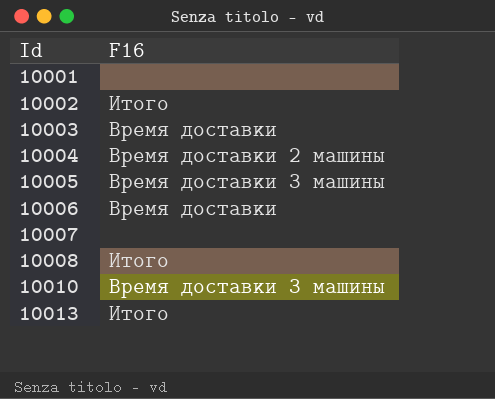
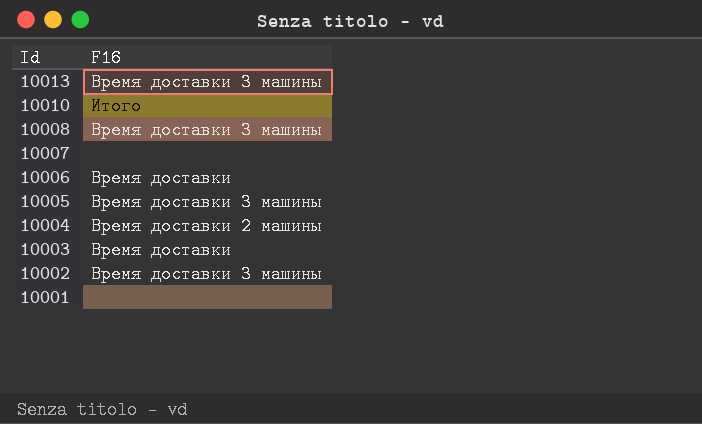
row order: Id ascending -> Id descending
10013 | F16: Итого -> Время доставки 3 машины
10010 | F16: Время доставки 3 машины -> Итого
10008 | F16: Итого -> Время доставки 3 машины
10002 | F16: Итого -> Время доставки 3 машины

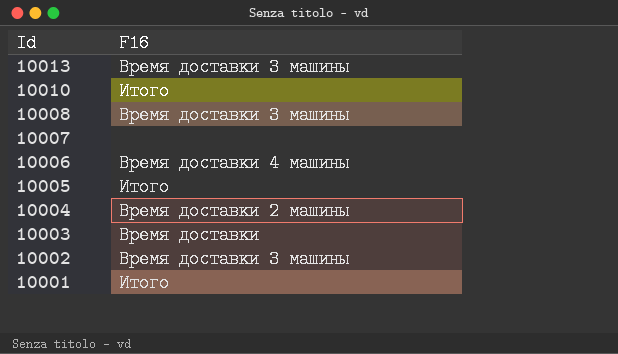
10006 | F16: Время доставки -> Время доставки 4 машины
10005 | F16: Время доставки 3 машины -> Итого
10001 | F16: none -> Итого

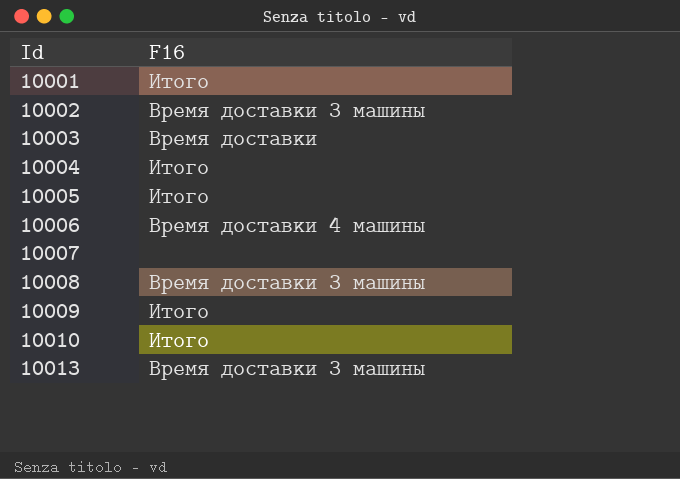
row order: Id descending -> Id ascending
10004 | F16: Время доставки 2 машины -> Итого
row 10009: none -> Итого

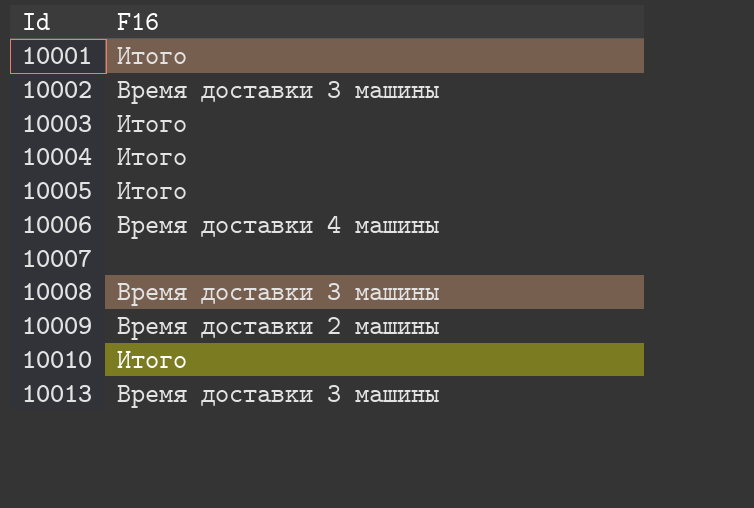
10003 | F16: Время доставки -> Итого
10009 | F16: Итого -> Время доставки 2 машины

